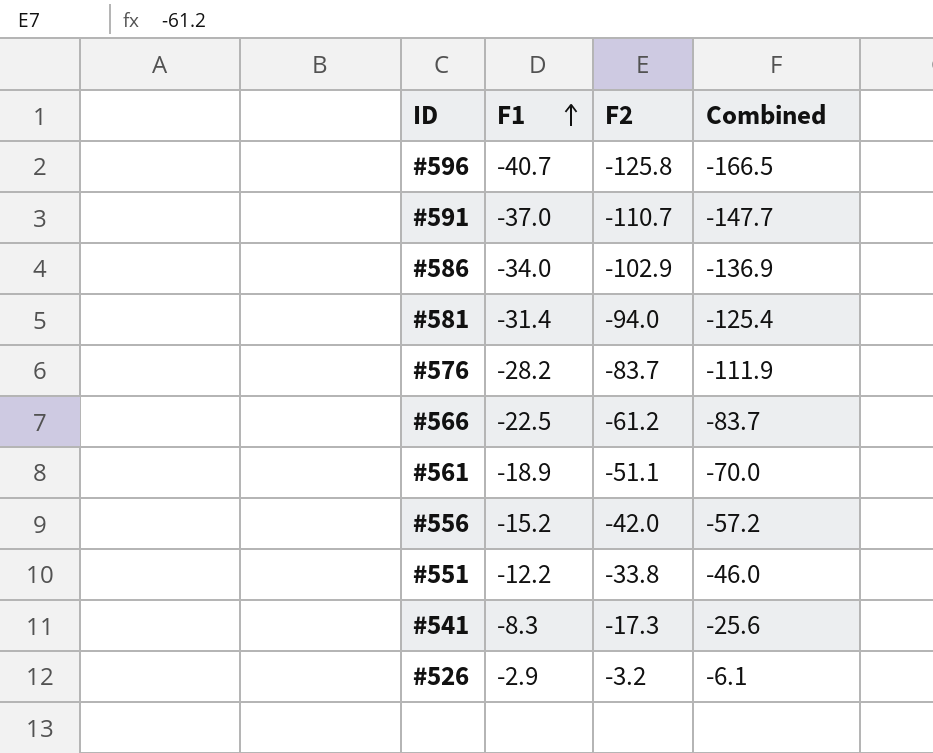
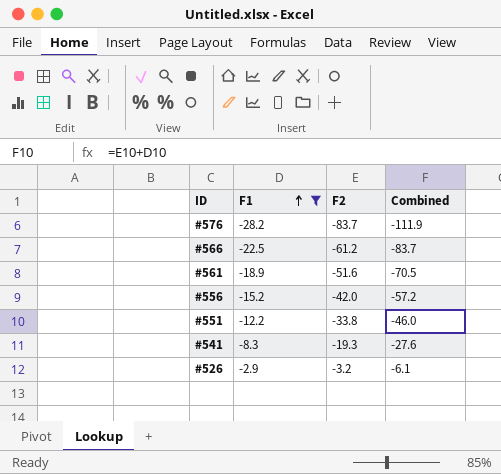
filter: none -> F1 >= -28.2
#561 | F2: -51.1 -> -51.6
#561 | Combined: -70.0 -> -70.5
#541 | F2: -17.3 -> -19.3
#541 | Combined: -25.6 -> -27.6

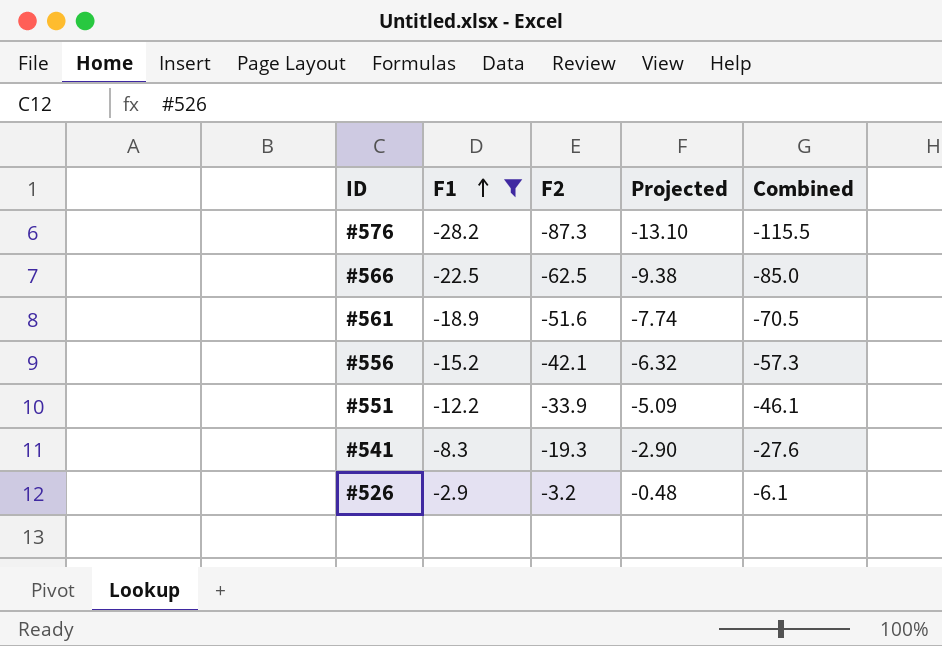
column Projected | formula: none -> [F2] * 0.15
#576 | F2: -83.7 -> -87.3
#576 | Combined: -111.9 -> -115.5
#566 | F2: -61.2 -> -62.5
#566 | Combined: -83.7 -> -85.0
#556 | F2: -42.0 -> -42.1
#556 | Combined: -57.2 -> -57.3
#551 | F2: -33.8 -> -33.9
#551 | Combined: -46.0 -> -46.1

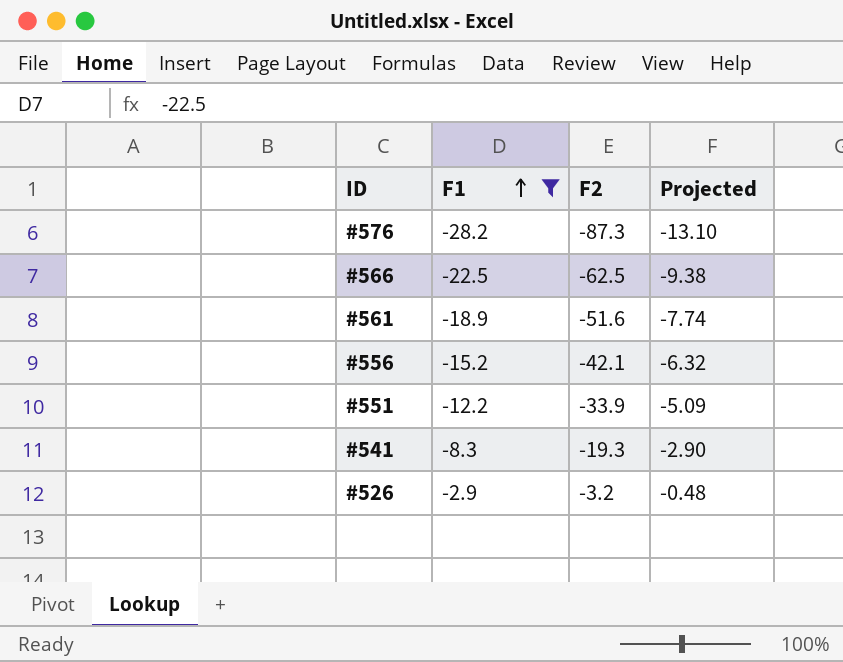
column Combined | formula: [F1] + [F2] -> none

